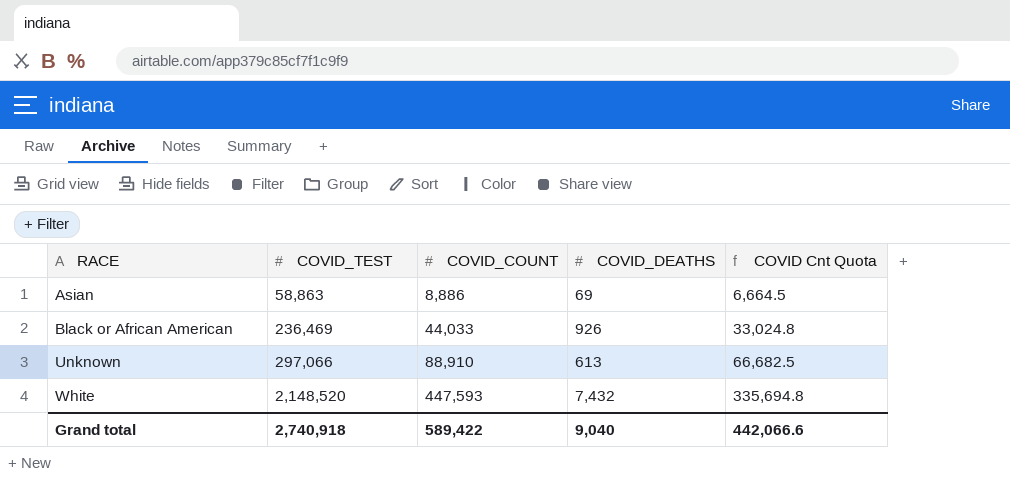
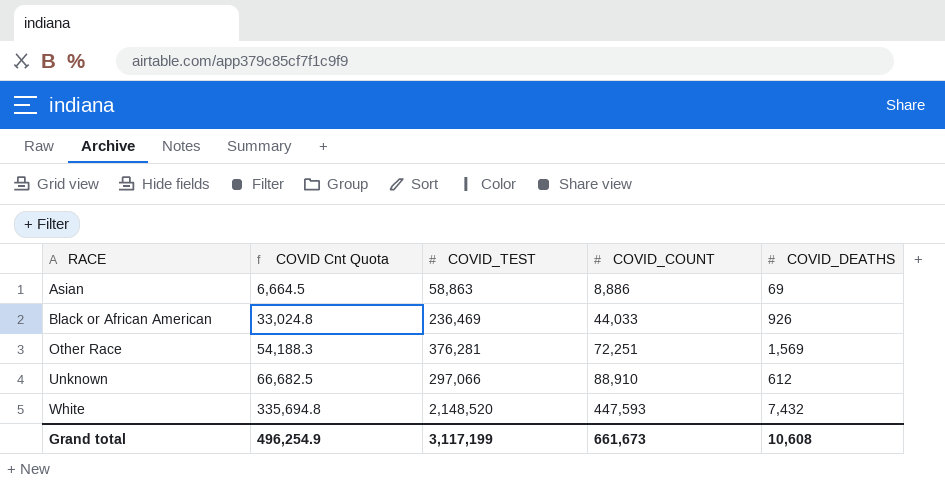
column COVID Cnt Quota | position: 5 -> 2
row Other Race: none -> 54,188.3 | 376,281 | 72,251 | 1,569
Unknown | COVID_DEATHS: 613 -> 612
Grand total | COVID Cnt Quota: 442,066.6 -> 496,254.9
Grand total | COVID_TEST: 2,740,918 -> 3,117,199
Grand total | COVID_COUNT: 589,422 -> 661,673
Grand total | COVID_DEATHS: 9,040 -> 10,608

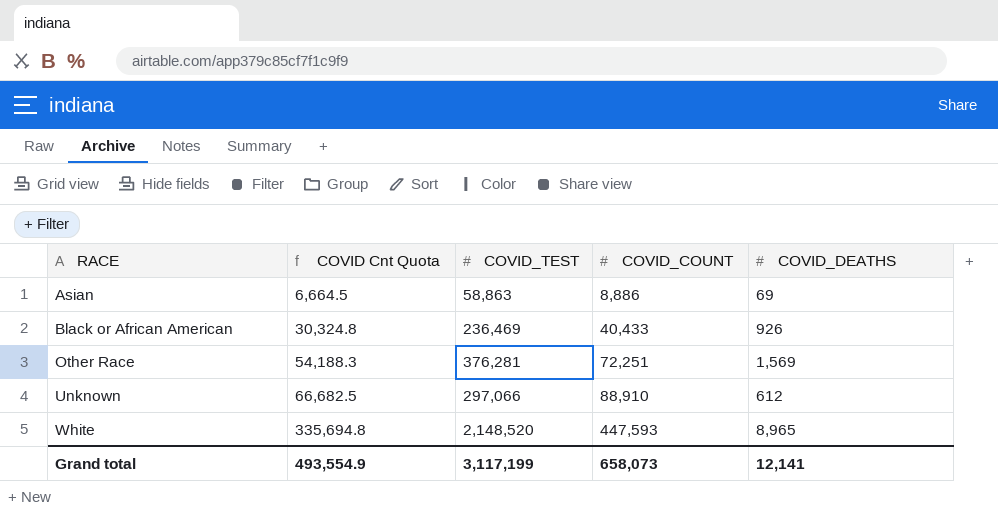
Black or African American | COVID Cnt Quota: 33,024.8 -> 30,324.8
Black or African American | COVID_COUNT: 44,033 -> 40,433
White | COVID_DEATHS: 7,432 -> 8,965
Grand total | COVID Cnt Quota: 496,254.9 -> 493,554.9
Grand total | COVID_COUNT: 661,673 -> 658,073
Grand total | COVID_DEATHS: 10,608 -> 12,141

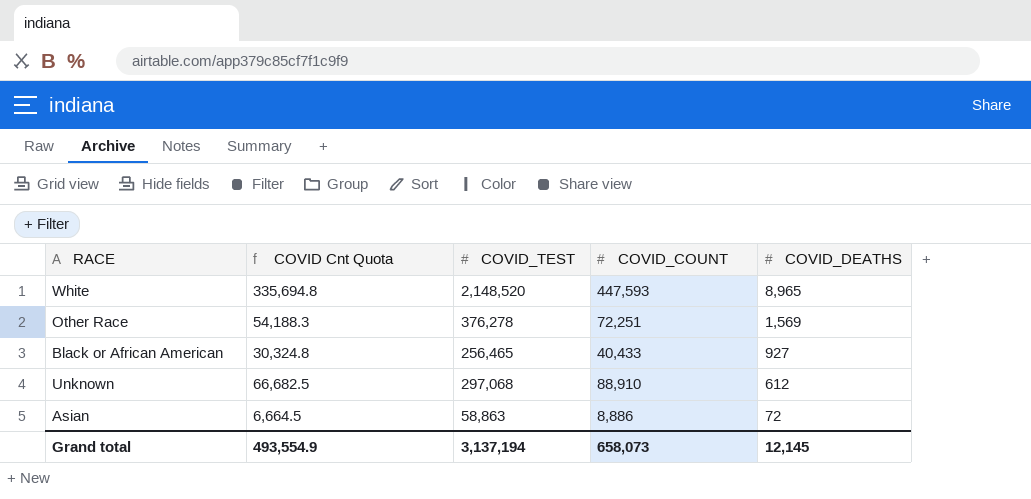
row order: RACE ascending -> COVID_DEATHS descending
Other Race | COVID_TEST: 376,281 -> 376,278
Black or African American | COVID_TEST: 236,469 -> 256,465
Black or African American | COVID_DEATHS: 926 -> 927
Unknown | COVID_TEST: 297,066 -> 297,068
Asian | COVID_DEATHS: 69 -> 72
Grand total | COVID_TEST: 3,117,199 -> 3,137,194
Grand total | COVID_DEATHS: 12,141 -> 12,145

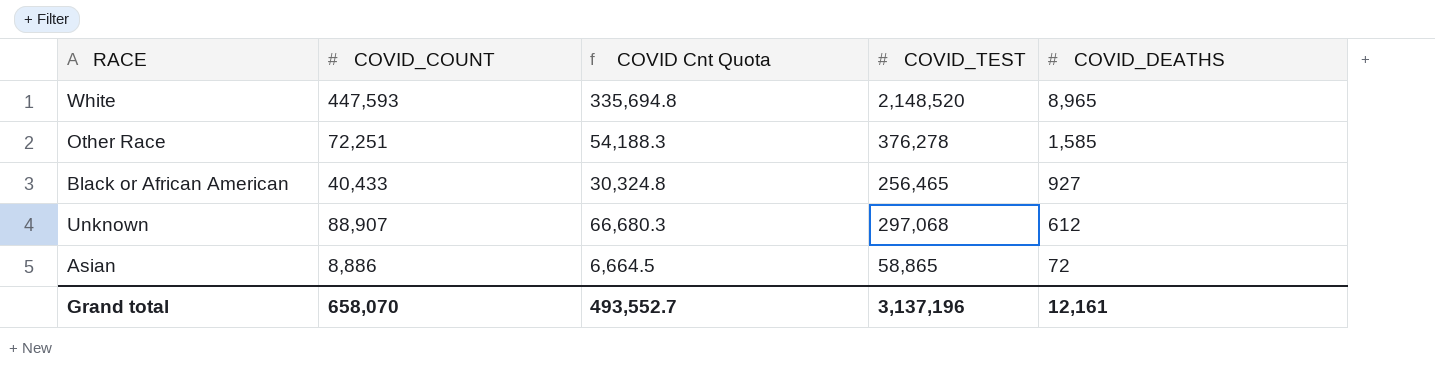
column COVID_COUNT | position: 4 -> 2
Other Race | COVID_DEATHS: 1,569 -> 1,585
Unknown | COVID_COUNT: 88,910 -> 88,907
Unknown | COVID Cnt Quota: 66,682.5 -> 66,680.3
Asian | COVID_TEST: 58,863 -> 58,865
Grand total | COVID_COUNT: 658,073 -> 658,070
Grand total | COVID Cnt Quota: 493,554.9 -> 493,552.7
Grand total | COVID_TEST: 3,137,194 -> 3,137,196
Grand total | COVID_DEATHS: 12,145 -> 12,161

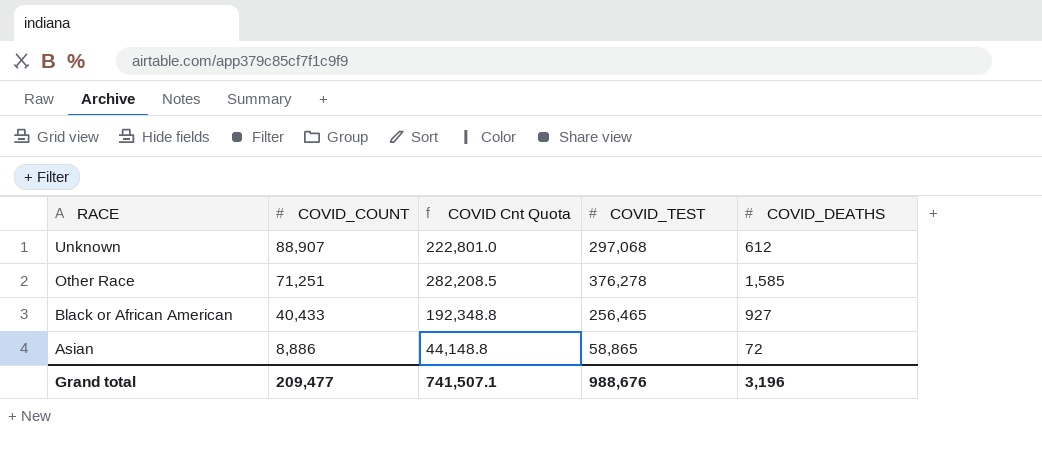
row order: COVID_DEATHS descending -> RACE descending
column COVID Cnt Quota | formula: [COVID_COUNT] * 0.75 -> [COVID_TEST] * 0.75
row White: 447,593 | 335,694.8 | 2,148,520 | 8,965 -> none
Other Race | COVID_COUNT: 72,251 -> 71,251
Grand total | COVID_COUNT: 658,070 -> 209,477
Grand total | COVID Cnt Quota: 493,552.7 -> 741,507.1
Grand total | COVID_TEST: 3,137,196 -> 988,676
Grand total | COVID_DEATHS: 12,161 -> 3,196

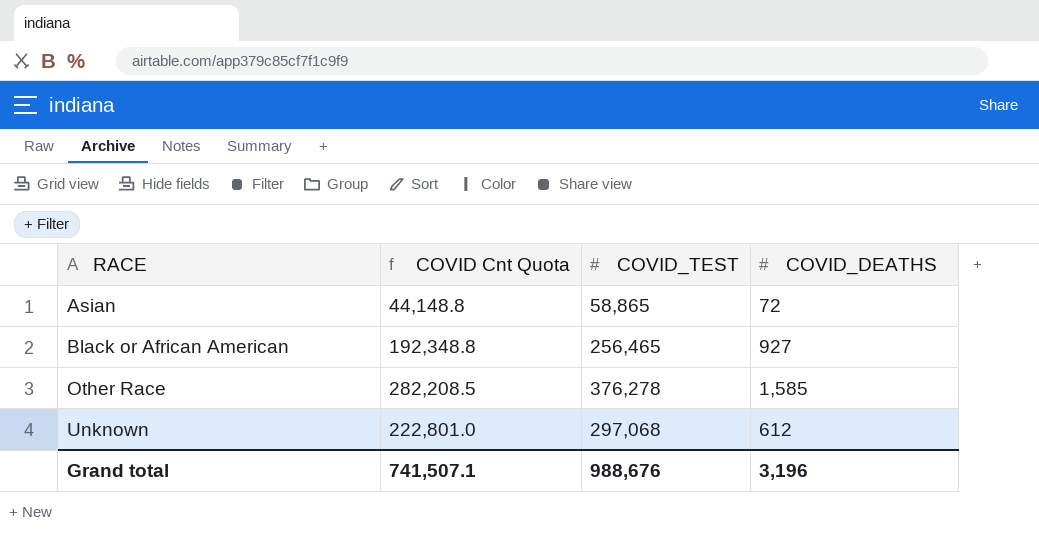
row order: RACE descending -> RACE ascending
column COVID_COUNT | position: 2 -> none

